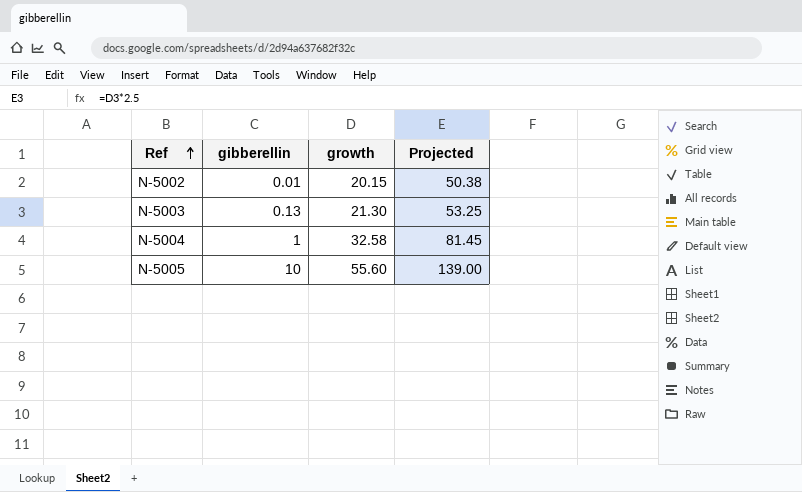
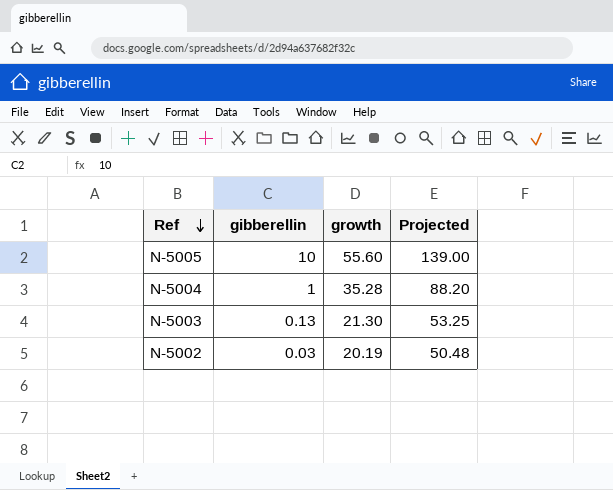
row order: Ref ascending -> Ref descending
N-5004 | growth: 32.58 -> 35.28
N-5004 | Projected: 81.45 -> 88.20
N-5002 | gibberellin: 0.01 -> 0.03
N-5002 | growth: 20.15 -> 20.19
N-5002 | Projected: 50.38 -> 50.48

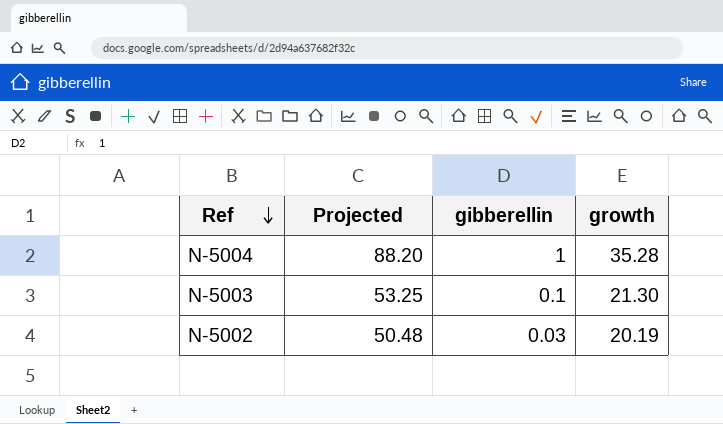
column Projected | position: 4 -> 2
row N-5005: 10 | 55.60 | 139.00 -> none
N-5003 | gibberellin: 0.13 -> 0.1

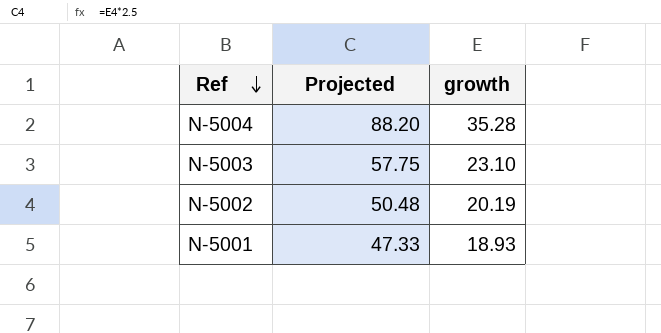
column gibberellin | position: 3 -> none
N-5003 | Projected: 53.25 -> 57.75
N-5003 | growth: 21.30 -> 23.10
row N-5001: none -> 47.33 | 18.93

